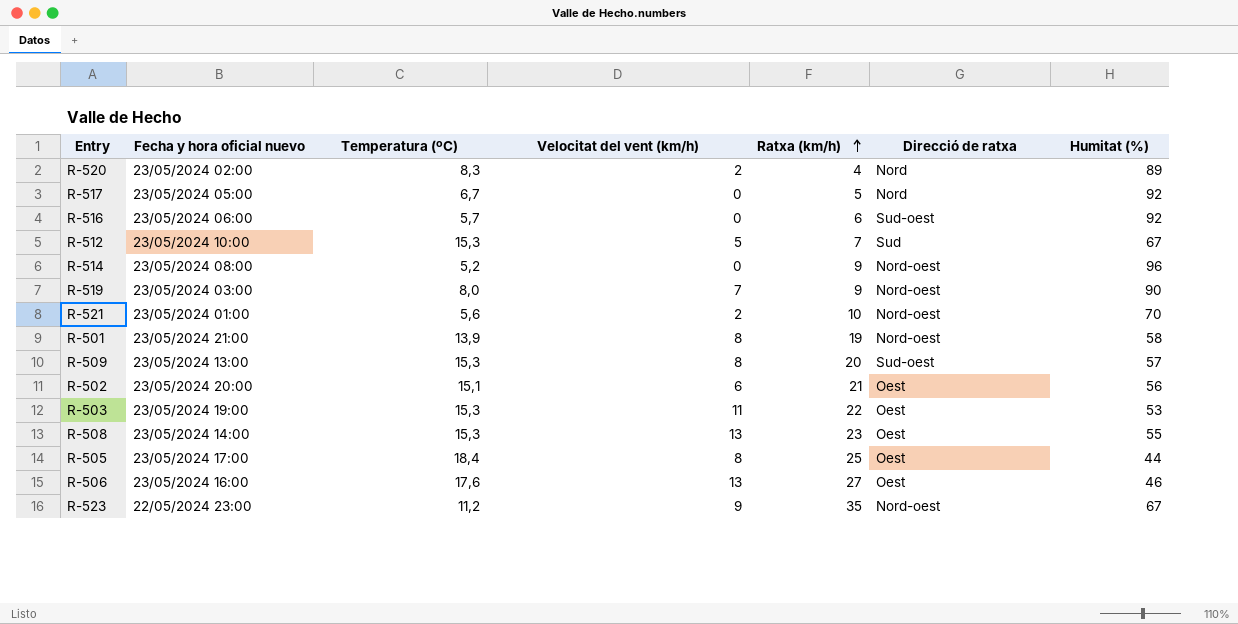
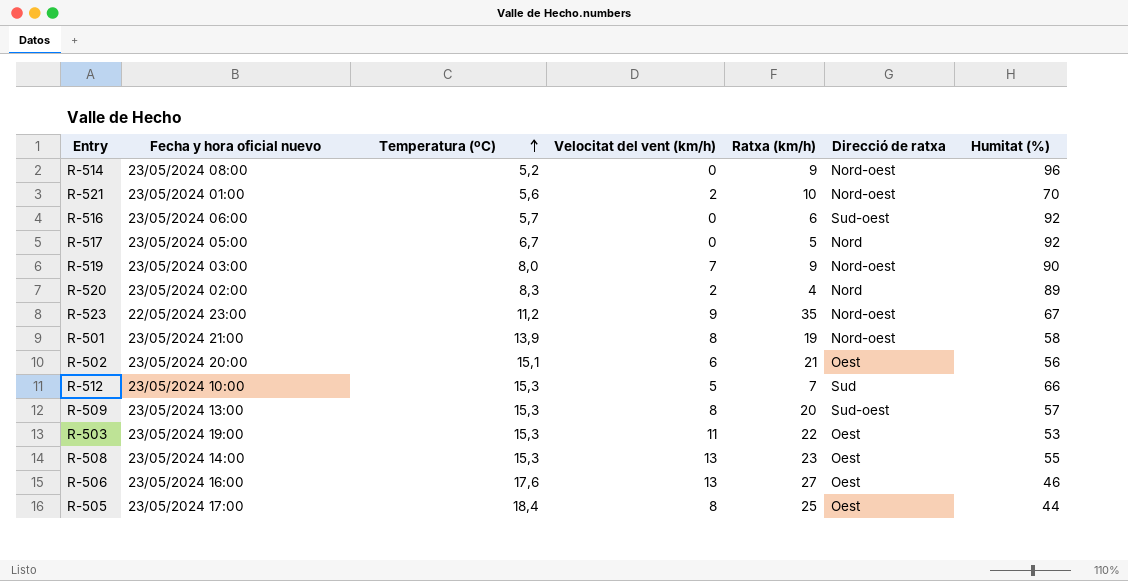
row order: Ratxa (km/h) ascending -> Temperatura (ºC) ascending
R-512 | Humitat (%): 67 -> 66

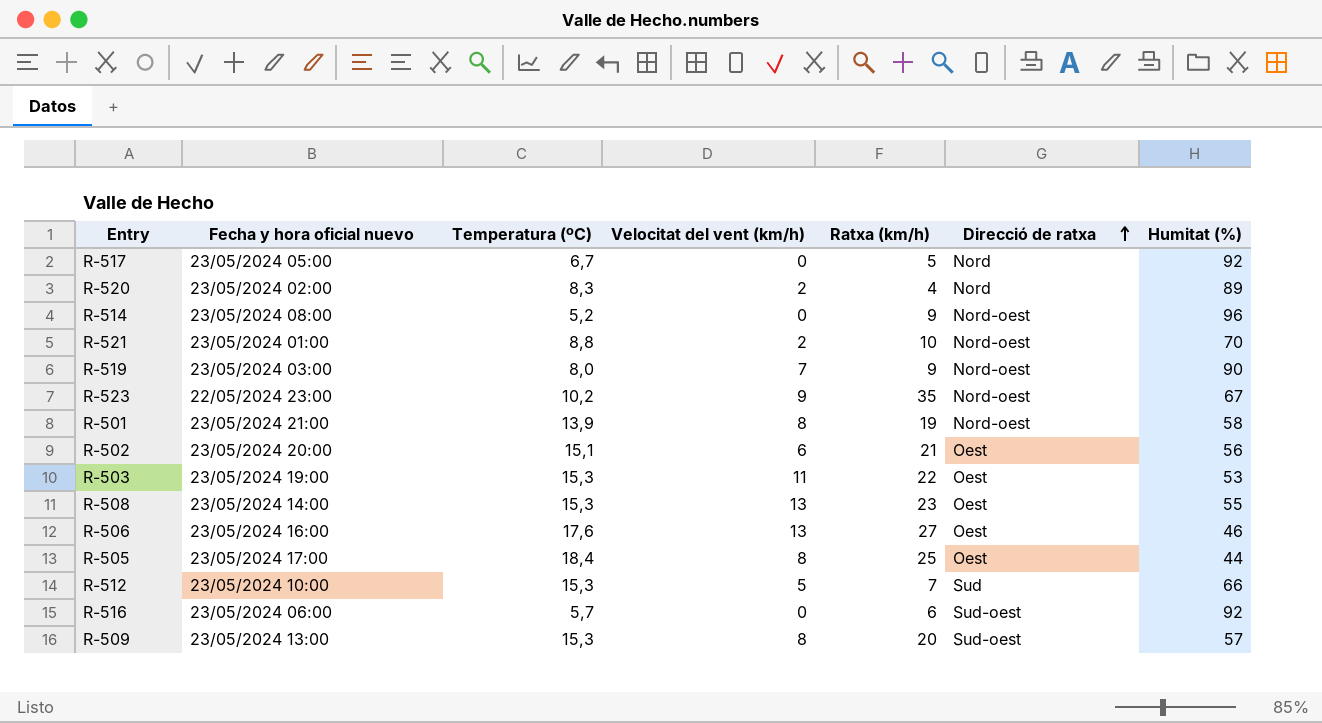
row order: Temperatura (ºC) ascending -> Direcció de ratxa ascending
R-521 | Temperatura (ºC): 5,6 -> 8,8
R-523 | Temperatura (ºC): 11,2 -> 10,2

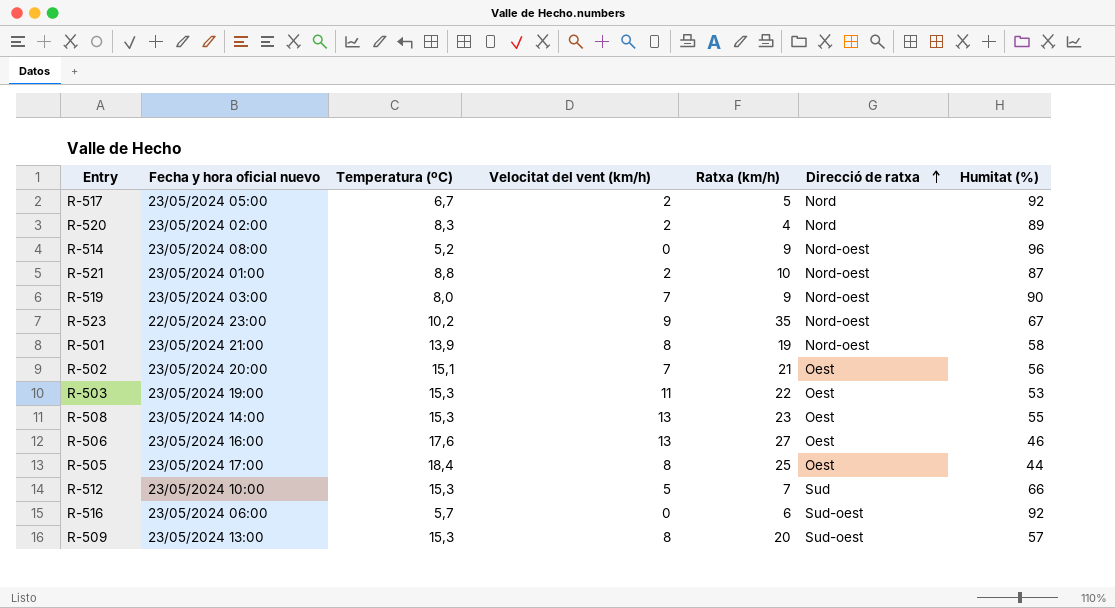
R-517 | Velocitat del vent (km/h): 0 -> 2
R-521 | Humitat (%): 70 -> 87
R-502 | Velocitat del vent (km/h): 6 -> 7

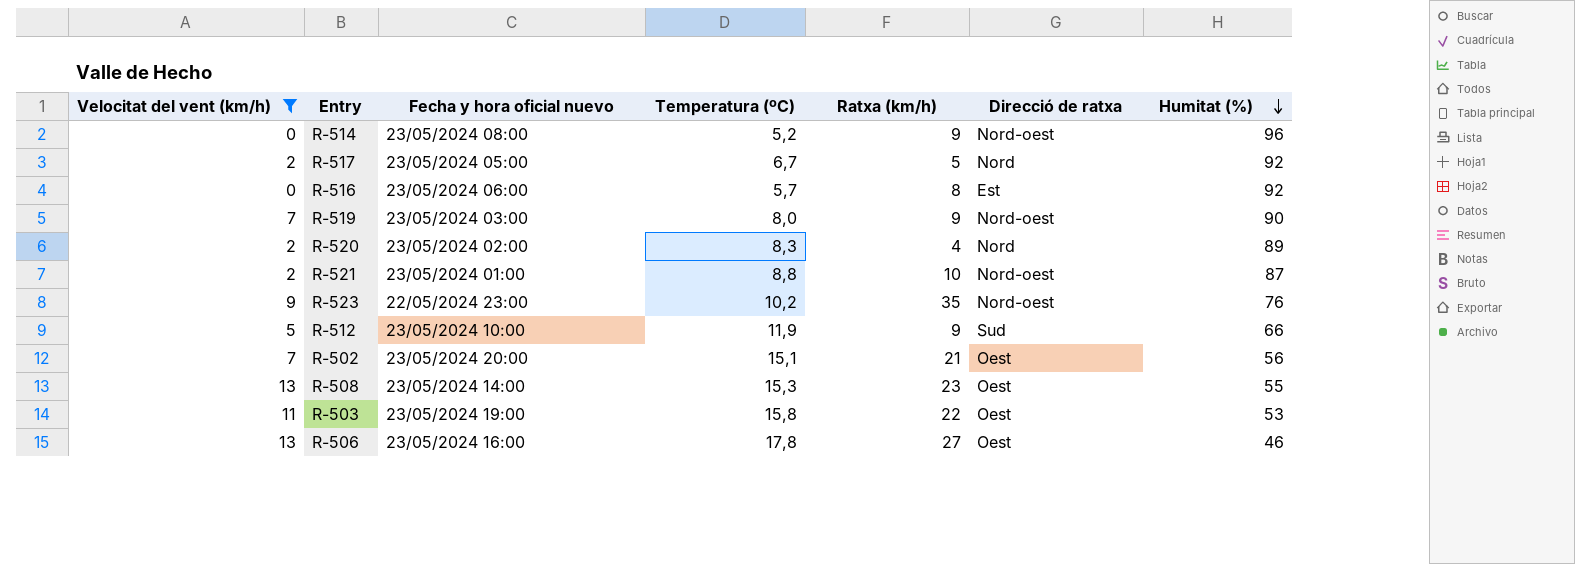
filter: none -> Velocitat del vent (km/h) != 8
row order: Direcció de ratxa ascending -> Humitat (%) descending
column Velocitat del vent (km/h) | position: 4 -> 1
R-516 | Ratxa (km/h): 6 -> 8
R-516 | Direcció de ratxa: Sud-oest -> Est
R-523 | Humitat (%): 67 -> 76
R-512 | Temperatura (ºC): 15,3 -> 11,9
R-512 | Ratxa (km/h): 7 -> 9
R-503 | Temperatura (ºC): 15,3 -> 15,8
R-506 | Temperatura (ºC): 17,6 -> 17,8

